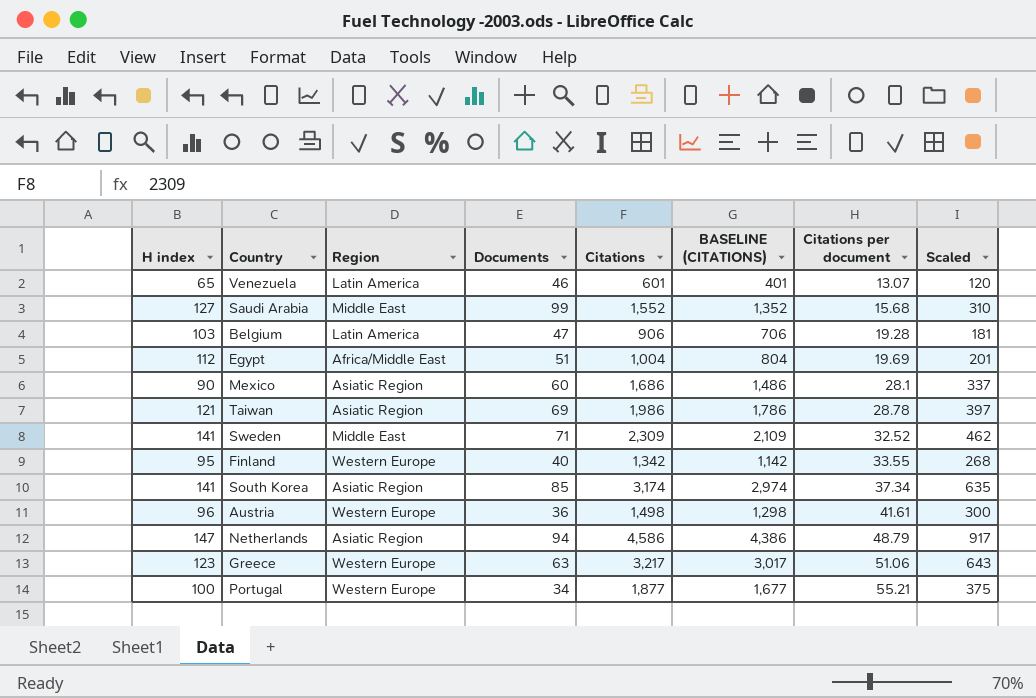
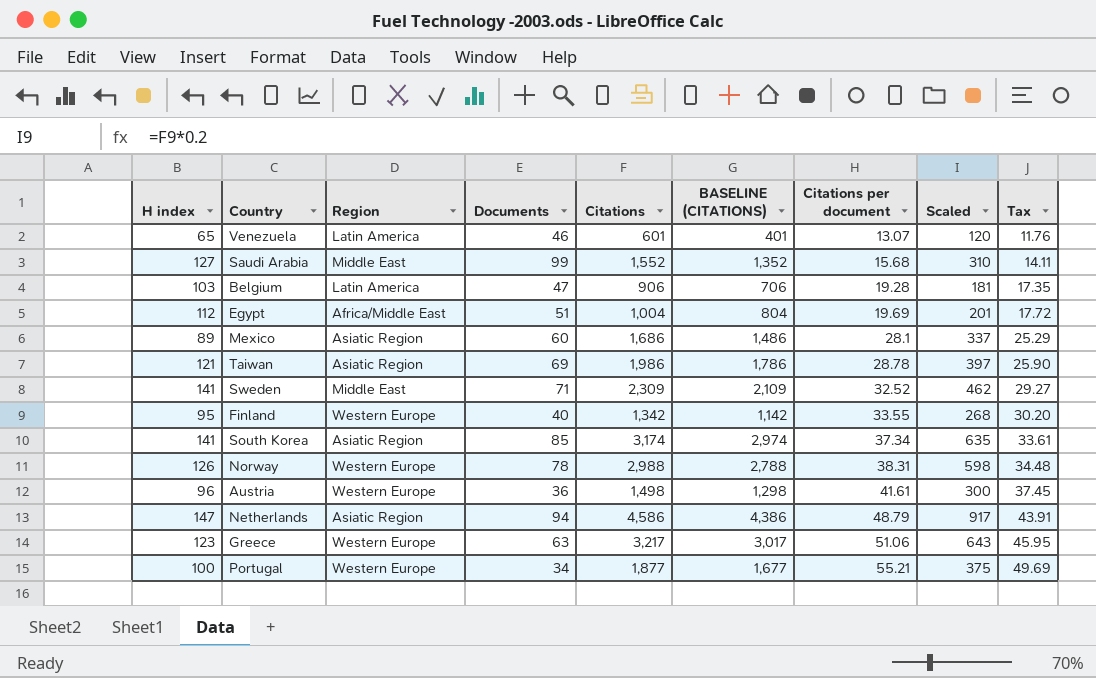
column Tax | formula: none -> [Citations per document] * 0.9
Mexico | H index: 90 -> 89
row Norway: none -> 126 | Western Europe | 78 | 2,988 | 2,788 | 38.31 | 598 | 34.48

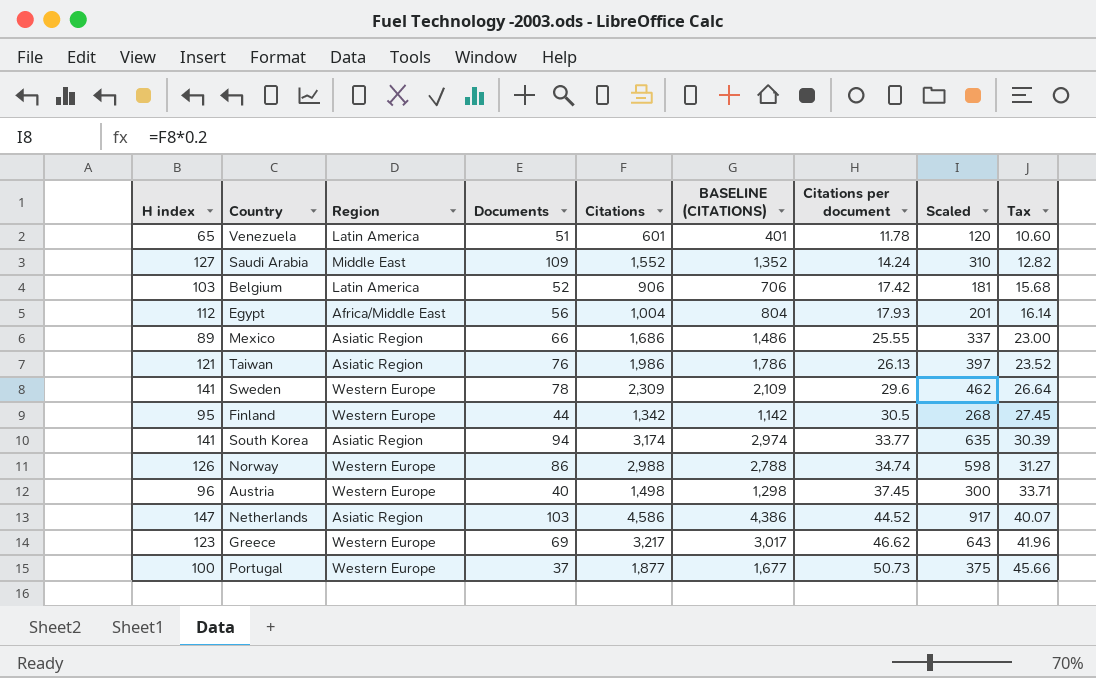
Venezuela | Documents: 46 -> 51
Venezuela | Citations per document: 13.07 -> 11.78
Venezuela | Tax: 11.76 -> 10.60
Saudi Arabia | Documents: 99 -> 109
Saudi Arabia | Citations per document: 15.68 -> 14.24
Saudi Arabia | Tax: 14.11 -> 12.82
Belgium | Documents: 47 -> 52
Belgium | Citations per document: 19.28 -> 17.42
Belgium | Tax: 17.35 -> 15.68
Egypt | Documents: 51 -> 56
Egypt | Citations per document: 19.69 -> 17.93
Egypt | Tax: 17.72 -> 16.14
Mexico | Documents: 60 -> 66
Mexico | Citations per document: 28.1 -> 25.55
Mexico | Tax: 25.29 -> 23.00
Taiwan | Documents: 69 -> 76
Taiwan | Citations per document: 28.78 -> 26.13
Taiwan | Tax: 25.90 -> 23.52
Sweden | Region: Middle East -> Western Europe
Sweden | Documents: 71 -> 78
Sweden | Citations per document: 32.52 -> 29.6
Sweden | Tax: 29.27 -> 26.64
Finland | Documents: 40 -> 44
Finland | Citations per document: 33.55 -> 30.5
Finland | Tax: 30.20 -> 27.45
South Korea | Documents: 85 -> 94
South Korea | Citations per document: 37.34 -> 33.77
South Korea | Tax: 33.61 -> 30.39
Norway | Documents: 78 -> 86
Norway | Citations per document: 38.31 -> 34.74
Norway | Tax: 34.48 -> 31.27
Austria | Documents: 36 -> 40
Austria | Citations per document: 41.61 -> 37.45
Austria | Tax: 37.45 -> 33.71
Netherlands | Documents: 94 -> 103
Netherlands | Citations per document: 48.79 -> 44.52
Netherlands | Tax: 43.91 -> 40.07
Greece | Documents: 63 -> 69
Greece | Citations per document: 51.06 -> 46.62
Greece | Tax: 45.95 -> 41.96
Portugal | Documents: 34 -> 37
Portugal | Citations per document: 55.21 -> 50.73
Portugal | Tax: 49.69 -> 45.66

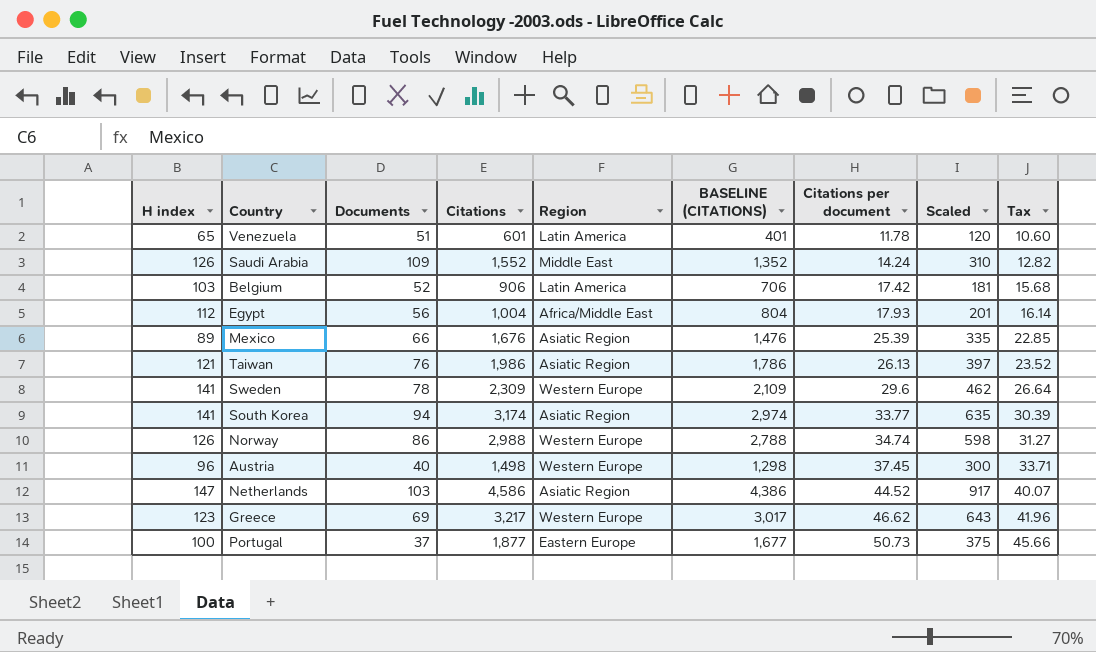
column Region | position: 3 -> 5
row Finland: 95 | Western Europe | 44 | 1,342 | 1,142 | 30.5 | 268 | 27.45 -> none
Saudi Arabia | H index: 127 -> 126
Mexico | Citations: 1,686 -> 1,676
Mexico | BASELINE (CITATIONS): 1,486 -> 1,476
Mexico | Citations per document: 25.55 -> 25.39
Mexico | Scaled: 337 -> 335
Mexico | Tax: 23.00 -> 22.85
Portugal | Region: Western Europe -> Eastern Europe

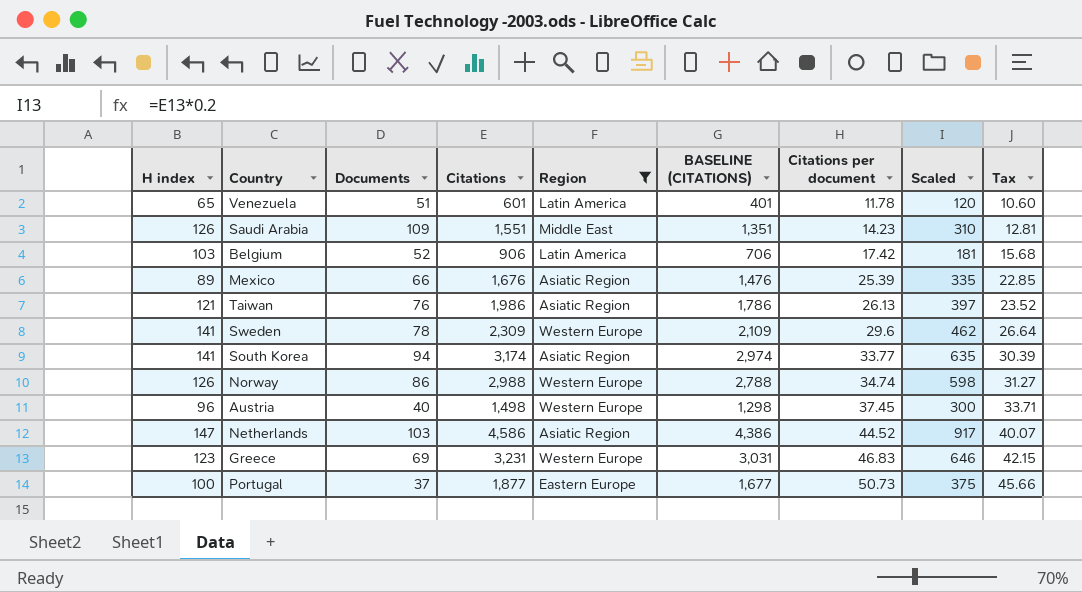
filter: none -> Region != Africa/Middle East
Saudi Arabia | Citations: 1,552 -> 1,551
Saudi Arabia | BASELINE (CITATIONS): 1,352 -> 1,351
Saudi Arabia | Citations per document: 14.24 -> 14.23
Saudi Arabia | Tax: 12.82 -> 12.81
Greece | Citations: 3,217 -> 3,231
Greece | BASELINE (CITATIONS): 3,017 -> 3,031
Greece | Citations per document: 46.62 -> 46.83
Greece | Scaled: 643 -> 646
Greece | Tax: 41.96 -> 42.15

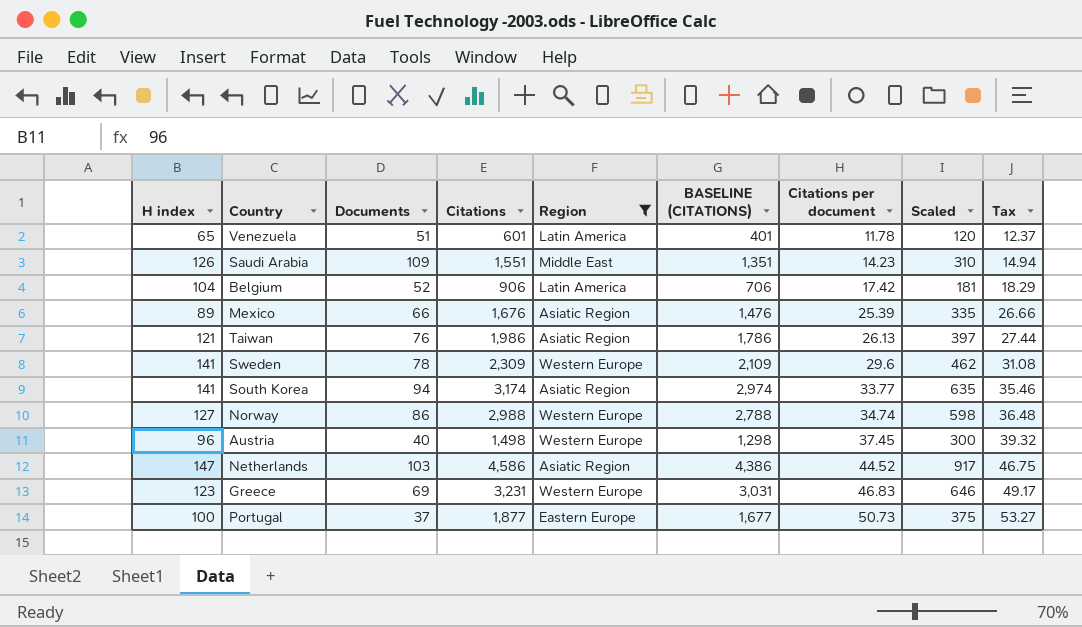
column Tax | formula: [Citations per document] * 0.9 -> [Citations per document] * 1.05
Belgium | H index: 103 -> 104
Norway | H index: 126 -> 127

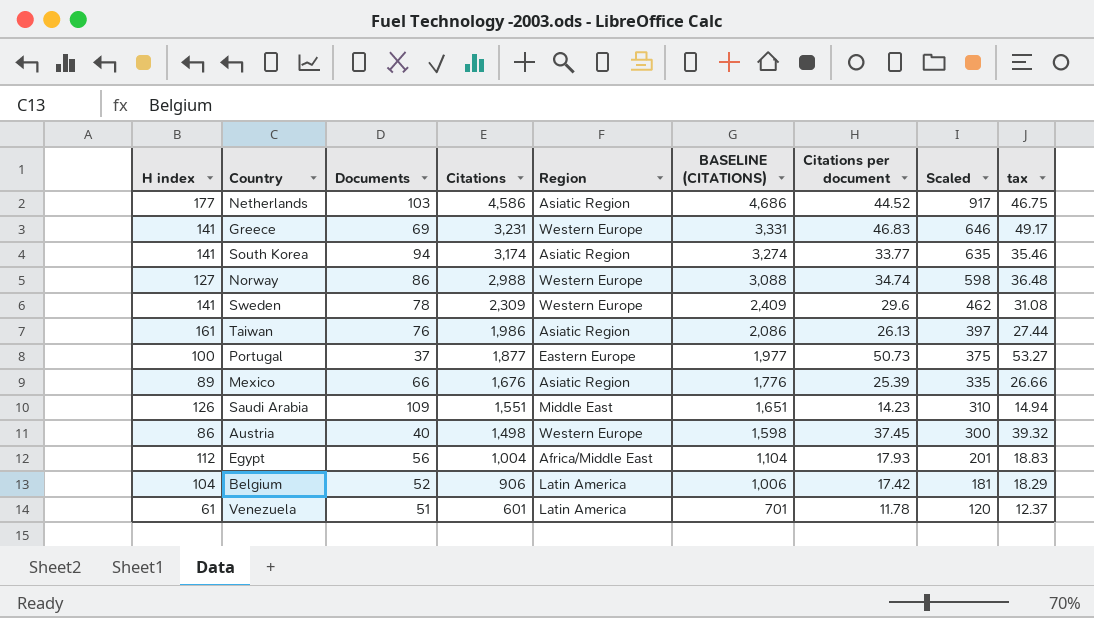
filter: Region != Africa/Middle East -> none
row order: Citations per document ascending -> Citations descending
column BASELINE (CITATIONS) | formula: [Citations] - 200 -> [Citations] + 100
column name: Tax -> tax
Netherlands | H index: 147 -> 177
Greece | H index: 123 -> 141
Taiwan | H index: 121 -> 161
Austria | H index: 96 -> 86
Venezuela | H index: 65 -> 61

